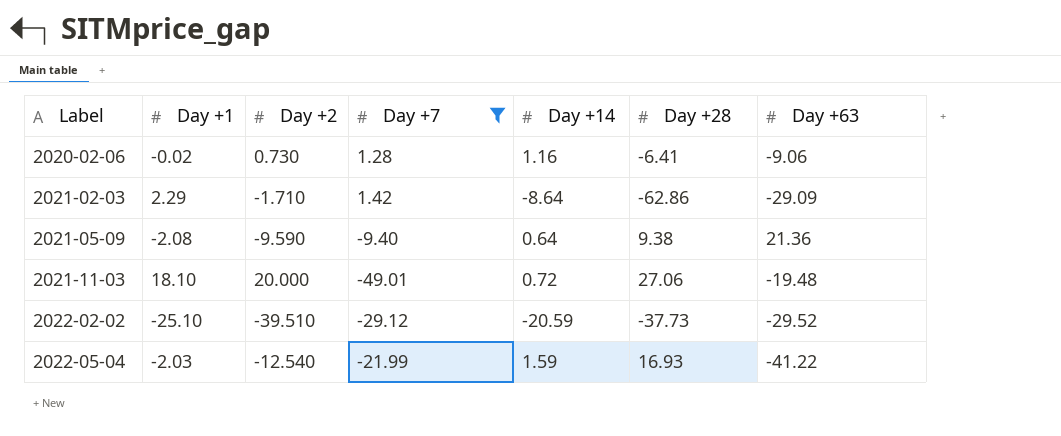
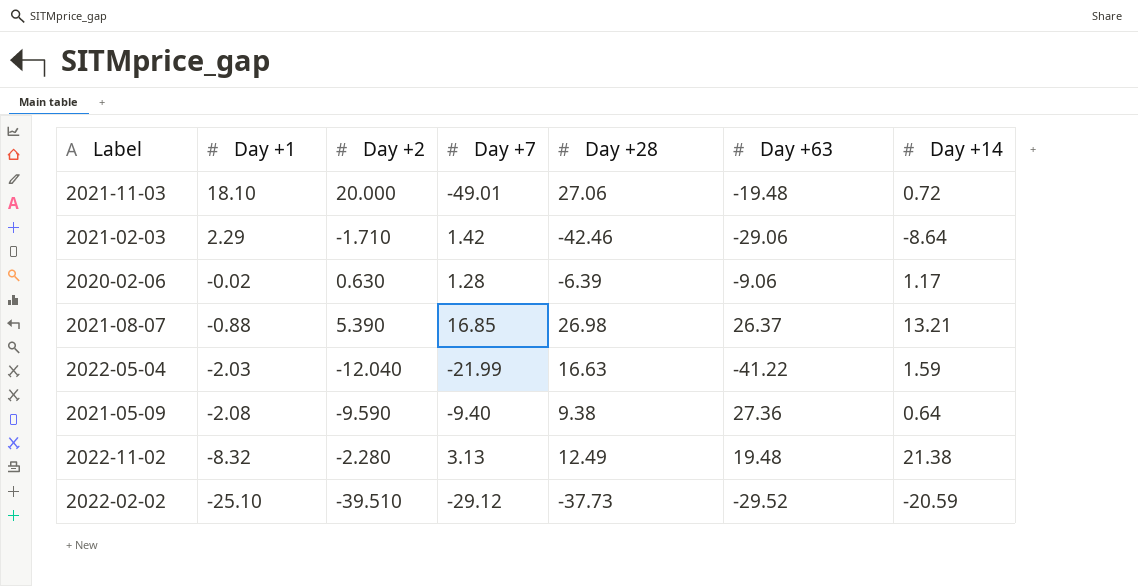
filter: Day +7 <= 1.42 -> none
row order: Label ascending -> Day +1 descending
column Day +14 | position: 5 -> 7
2021-02-03 | Day +28: -62.86 -> -42.46
2021-02-03 | Day +63: -29.09 -> -29.06
2020-02-06 | Day +2: 0.730 -> 0.630
2020-02-06 | Day +28: -6.41 -> -6.39
2020-02-06 | Day +14: 1.16 -> 1.17
2022-05-04 | Day +2: -12.540 -> -12.040
2022-05-04 | Day +28: 16.93 -> 16.63
2021-05-09 | Day +63: 21.36 -> 27.36

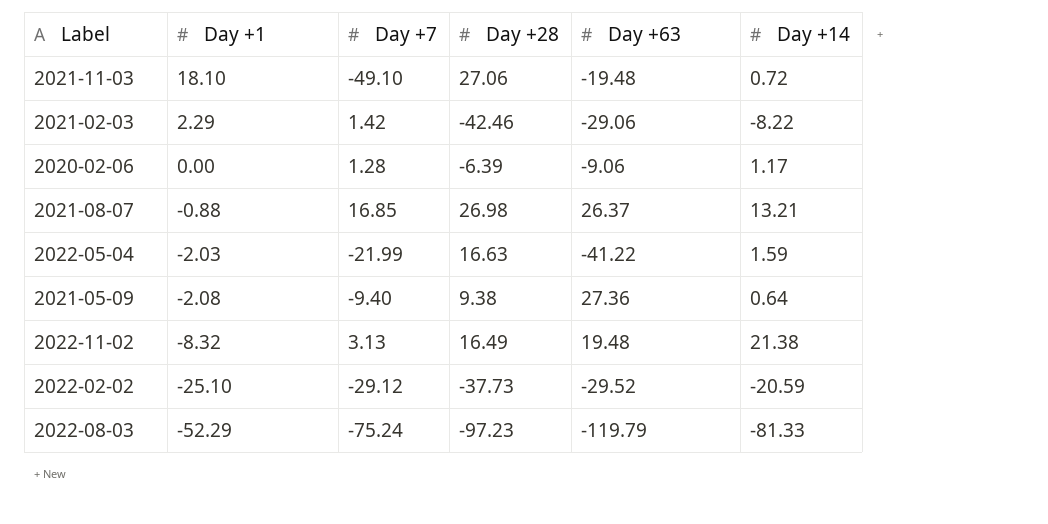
column Day +2 | position: 3 -> none
2021-11-03 | Day +7: -49.01 -> -49.10
2021-02-03 | Day +14: -8.64 -> -8.22
2020-02-06 | Day +1: -0.02 -> 0.00
2022-11-02 | Day +28: 12.49 -> 16.49
row 2022-08-03: none -> -52.29 | -75.24 | -97.23 | -119.79 | -81.33

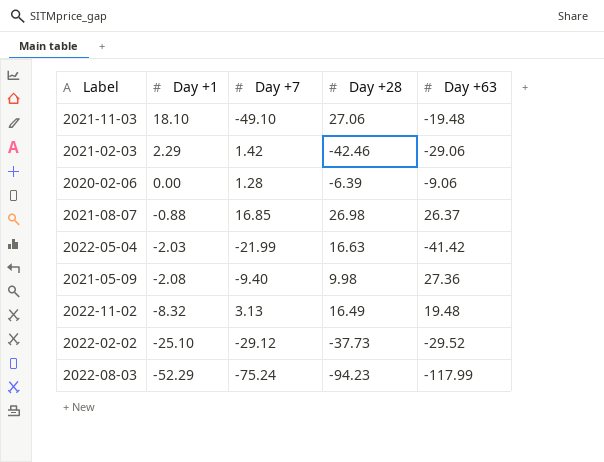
column Day +14 | position: 6 -> none
2022-05-04 | Day +63: -41.22 -> -41.42
2021-05-09 | Day +28: 9.38 -> 9.98
2022-08-03 | Day +28: -97.23 -> -94.23
2022-08-03 | Day +63: -119.79 -> -117.99

